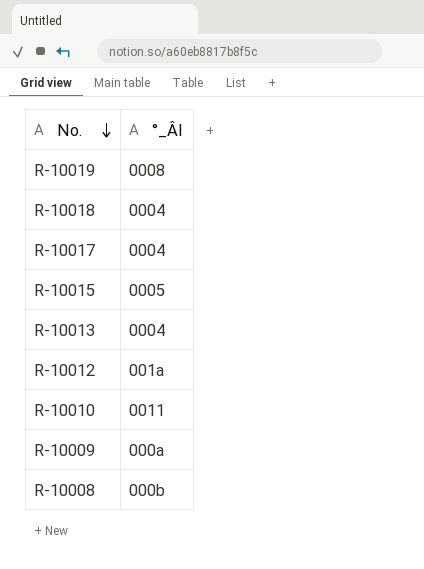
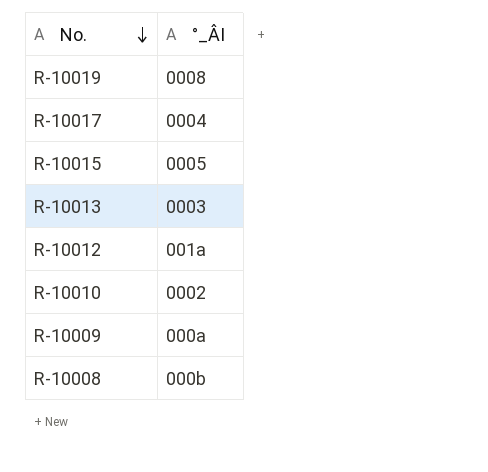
row R-10018: 0004 -> none
R-10013 | °_ÂI: 0004 -> 0003
R-10010 | °_ÂI: 0011 -> 0002

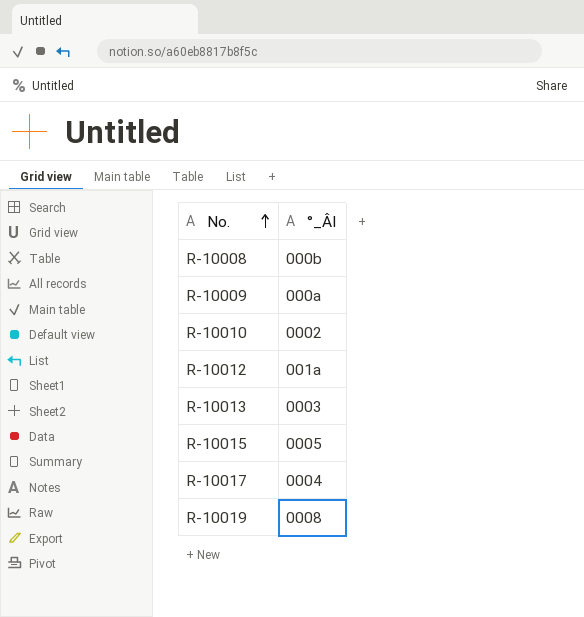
row order: No. descending -> No. ascending

